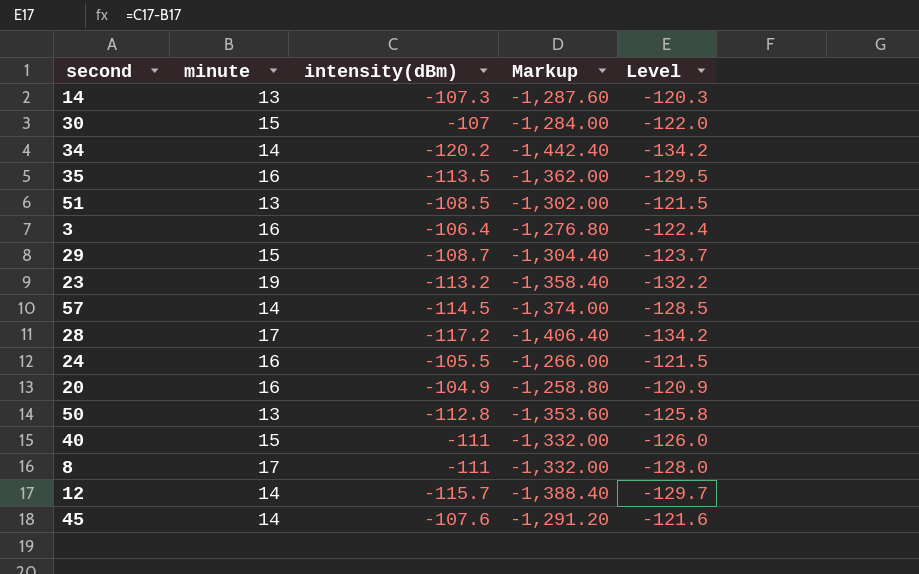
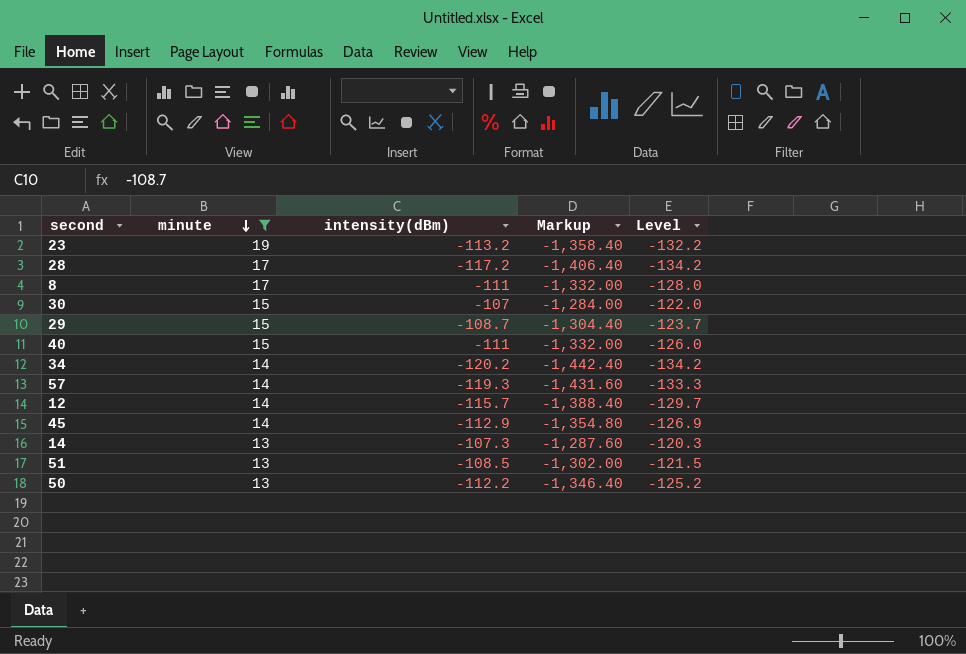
filter: none -> minute != 16
row order: none -> minute descending
57 | intensity(dBm): -114.5 -> -119.3
57 | Markup: -1,374.00 -> -1,431.60
57 | Level: -128.5 -> -133.3
45 | intensity(dBm): -107.6 -> -112.9
45 | Markup: -1,291.20 -> -1,354.80
45 | Level: -121.6 -> -126.9
50 | intensity(dBm): -112.8 -> -112.2
50 | Markup: -1,353.60 -> -1,346.40
50 | Level: -125.8 -> -125.2

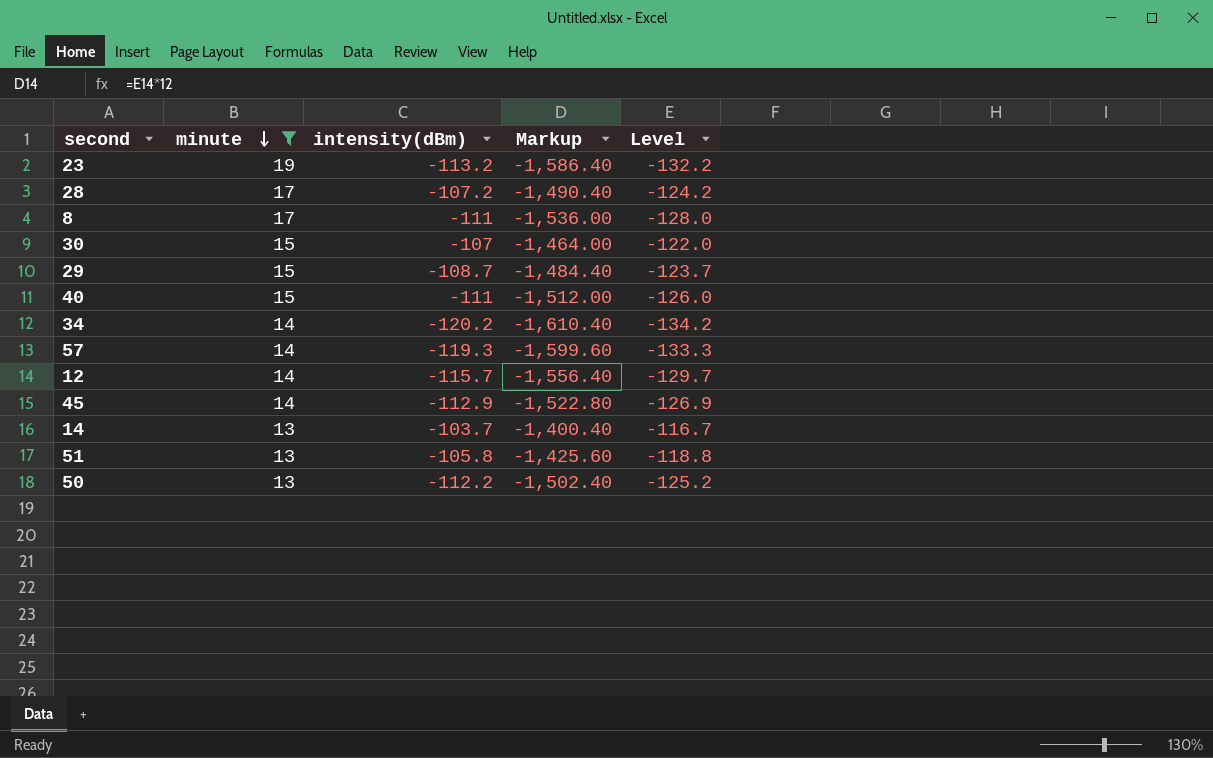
column Markup | formula: [intensity(dBm)] * 12 -> [Level] * 12
28 | intensity(dBm): -117.2 -> -107.2
28 | Level: -134.2 -> -124.2
14 | intensity(dBm): -107.3 -> -103.7
14 | Level: -120.3 -> -116.7
51 | intensity(dBm): -108.5 -> -105.8
51 | Level: -121.5 -> -118.8

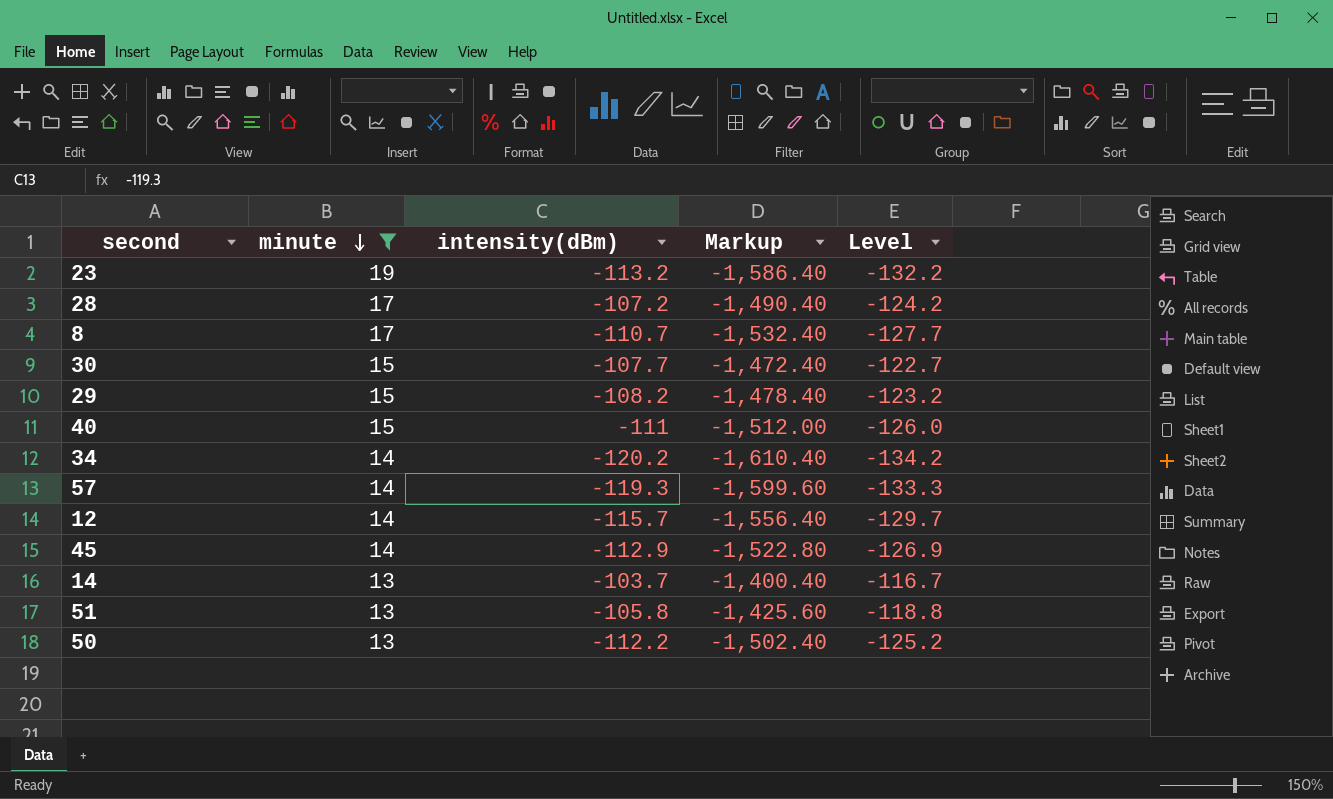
8 | intensity(dBm): -111 -> -110.7
8 | Markup: -1,536.00 -> -1,532.40
8 | Level: -128.0 -> -127.7
30 | intensity(dBm): -107 -> -107.7
30 | Markup: -1,464.00 -> -1,472.40
30 | Level: -122.0 -> -122.7
29 | intensity(dBm): -108.7 -> -108.2
29 | Markup: -1,484.40 -> -1,478.40
29 | Level: -123.7 -> -123.2

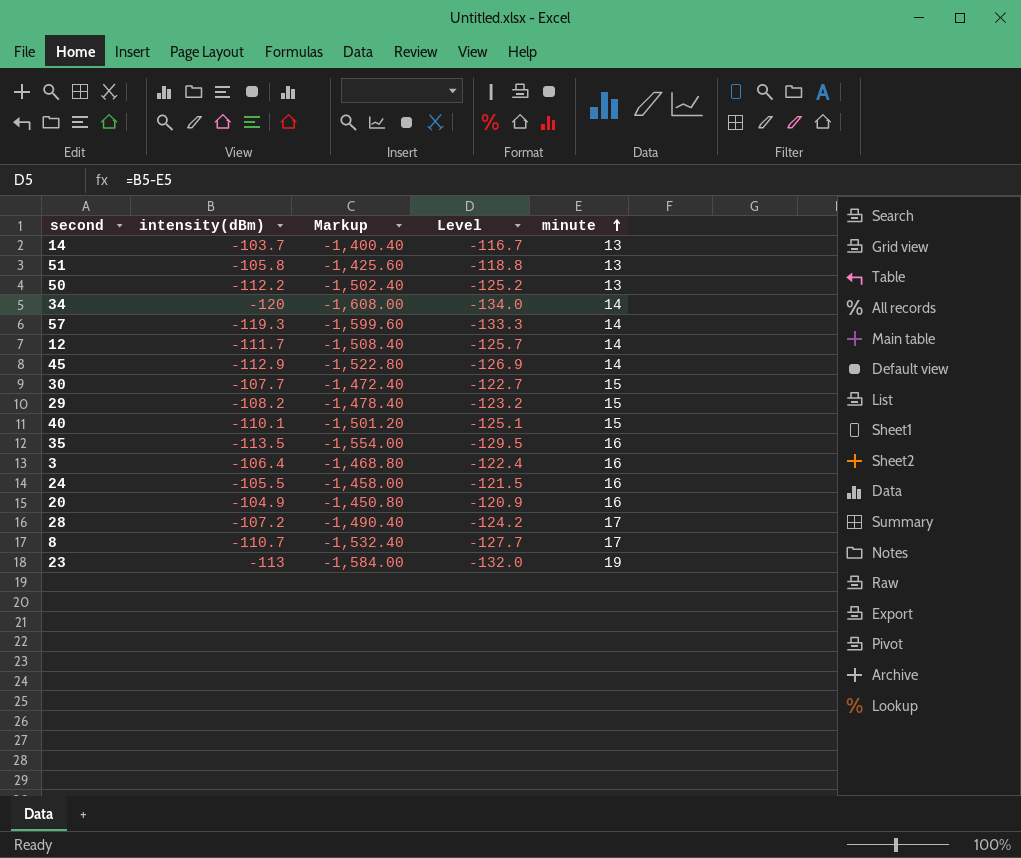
filter: minute != 16 -> none
row order: minute descending -> minute ascending
column minute | position: 2 -> 5
34 | intensity(dBm): -120.2 -> -120
34 | Markup: -1,610.40 -> -1,608.00
34 | Level: -134.2 -> -134.0
12 | intensity(dBm): -115.7 -> -111.7
12 | Markup: -1,556.40 -> -1,508.40
12 | Level: -129.7 -> -125.7
40 | intensity(dBm): -111 -> -110.1
40 | Markup: -1,512.00 -> -1,501.20
40 | Level: -126.0 -> -125.1
23 | intensity(dBm): -113.2 -> -113
23 | Markup: -1,586.40 -> -1,584.00
23 | Level: -132.2 -> -132.0

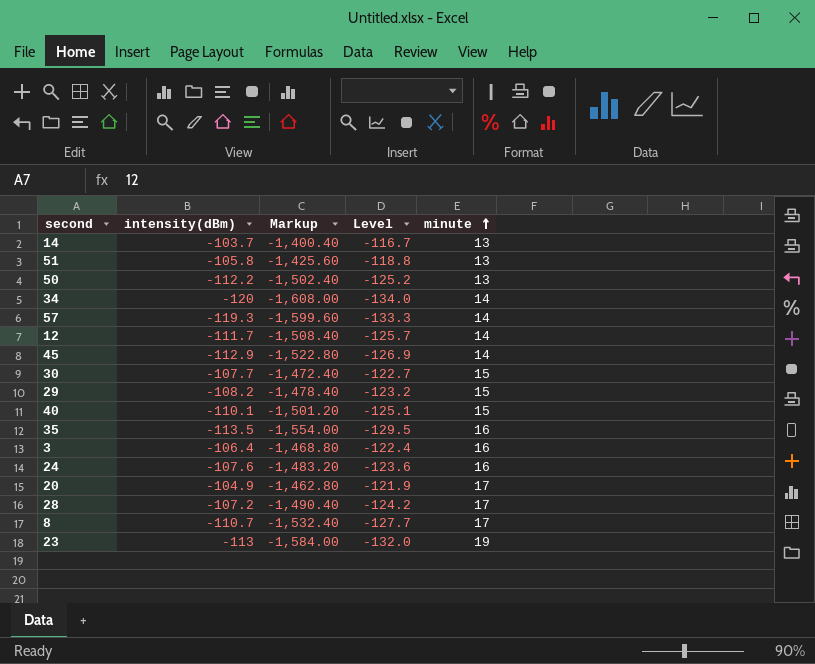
24 | intensity(dBm): -105.5 -> -107.6
24 | Markup: -1,458.00 -> -1,483.20
24 | Level: -121.5 -> -123.6
20 | Markup: -1,450.80 -> -1,462.80
20 | Level: -120.9 -> -121.9
20 | minute: 16 -> 17

